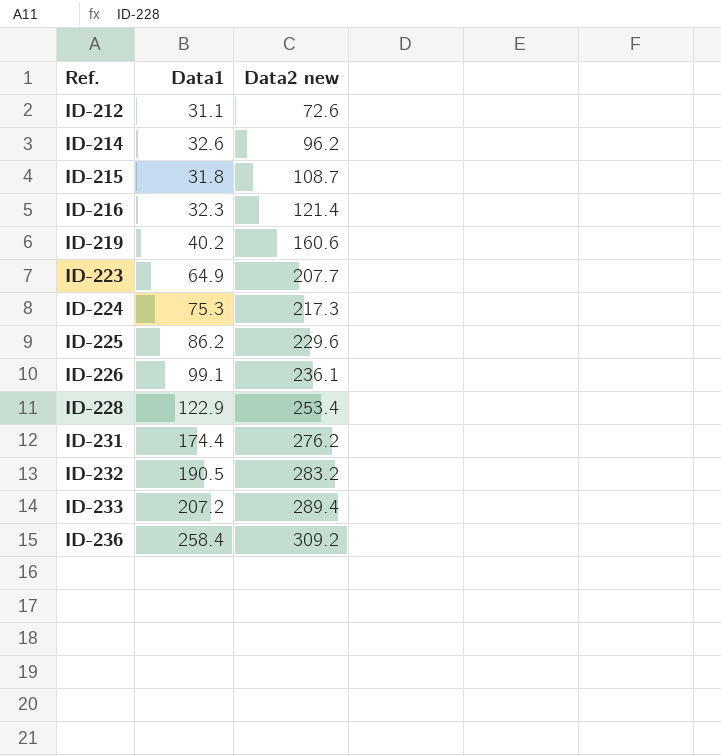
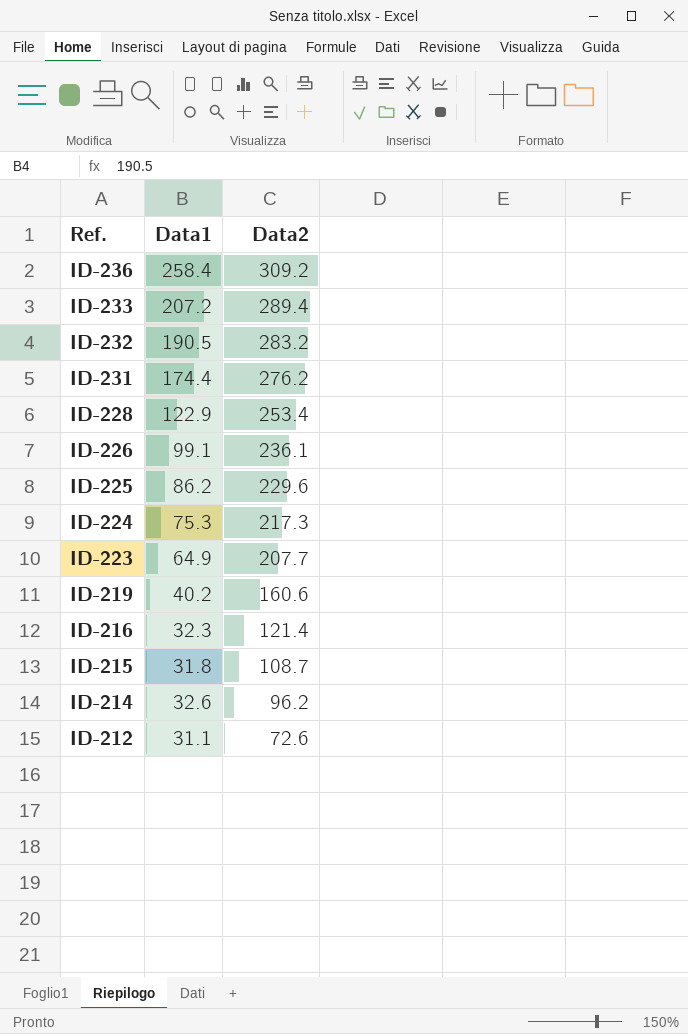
row order: Ref. ascending -> Ref. descending
column name: Data2 new -> Data2

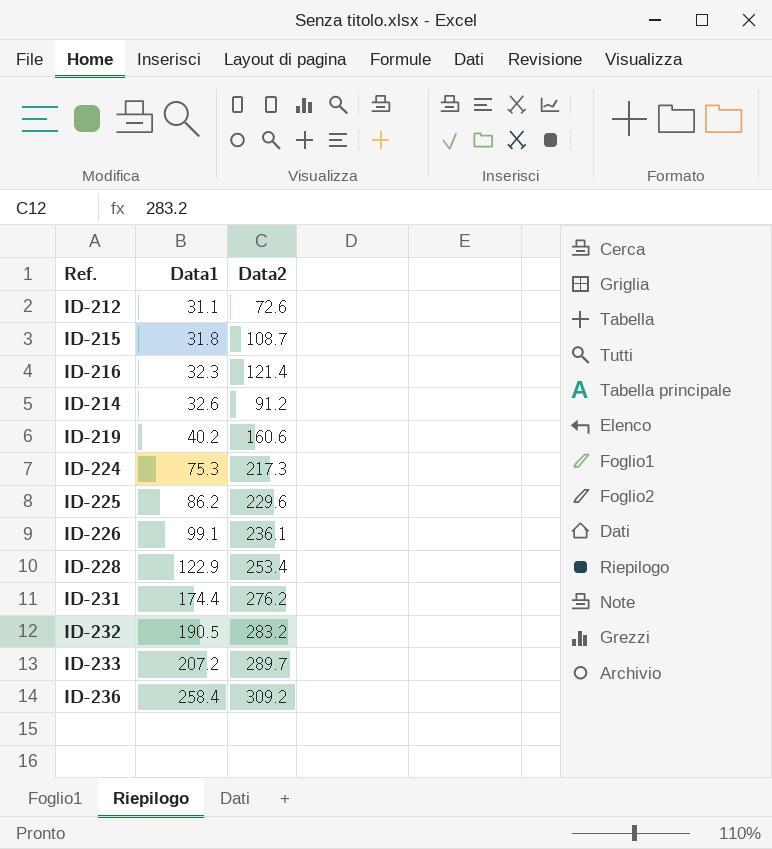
row order: Ref. descending -> Data1 ascending
row ID-223: 64.9 | 207.7 -> none
ID-214 | Data2: 96.2 -> 91.2
ID-233 | Data2: 289.4 -> 289.7

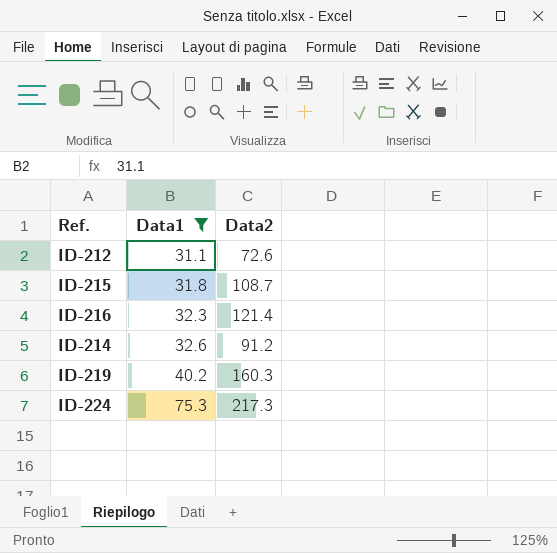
filter: none -> Data1 <= 75.3
ID-219 | Data2: 160.6 -> 160.3

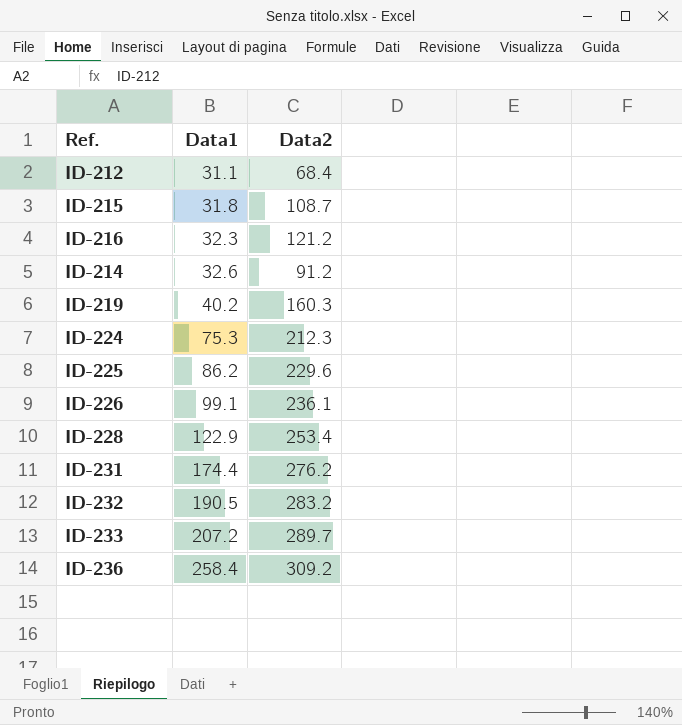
filter: Data1 <= 75.3 -> none
ID-212 | Data2: 72.6 -> 68.4
ID-216 | Data2: 121.4 -> 121.2
ID-224 | Data2: 217.3 -> 212.3

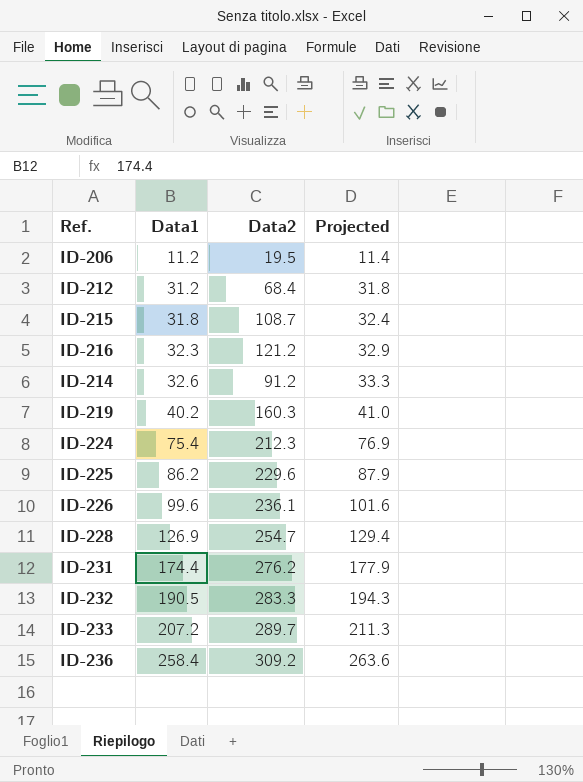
column Projected | formula: none -> [Data1] * 1.02
row ID-206: none -> 11.2 | 19.5 | 11.4
ID-212 | Data1: 31.1 -> 31.2
ID-224 | Data1: 75.3 -> 75.4
ID-226 | Data1: 99.1 -> 99.6
ID-228 | Data1: 122.9 -> 126.9
ID-228 | Data2: 253.4 -> 254.7
ID-232 | Data2: 283.2 -> 283.3

